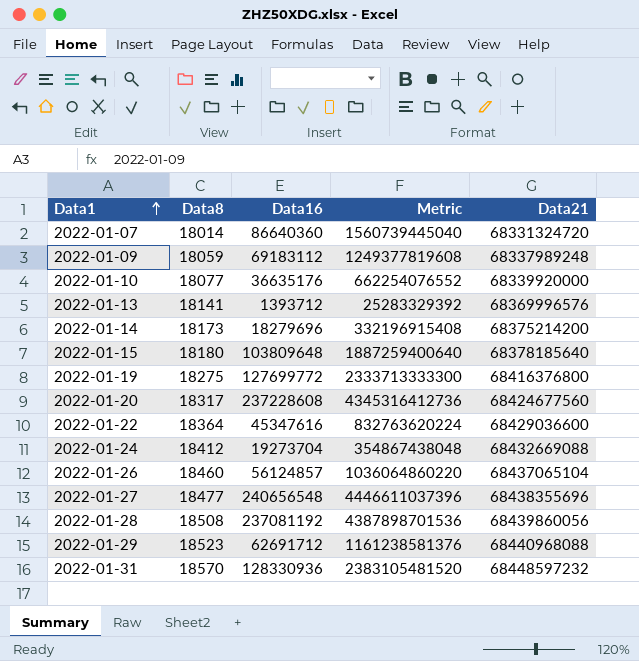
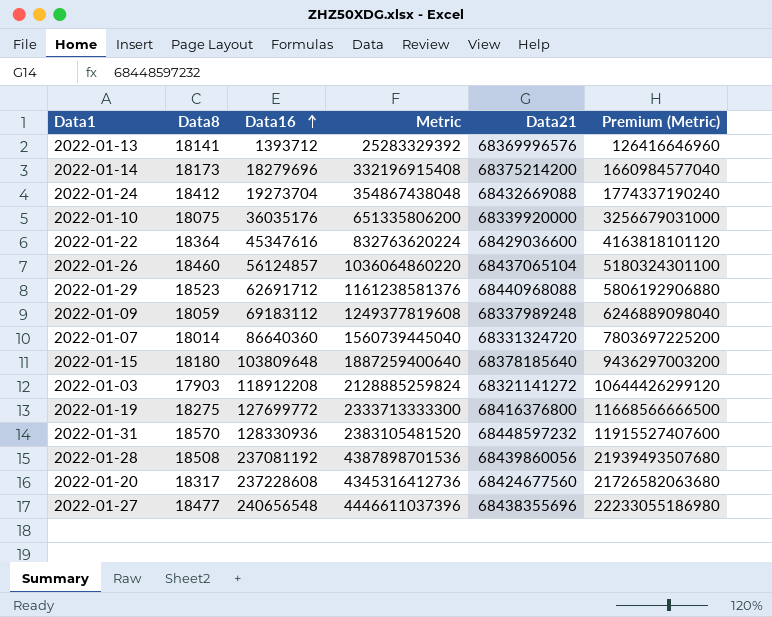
row order: Data1 ascending -> Data16 ascending
column Premium (Metric) | formula: none -> [Metric] * 5
2022-01-10 | Data8: 18077 -> 18075
2022-01-10 | Data16: 36635176 -> 36035176
2022-01-10 | Metric: 662254076552 -> 651335806200
row 2022-01-03: none -> 17903 | 118912208 | 2128885259824 | 68321141272 | 10644426299120

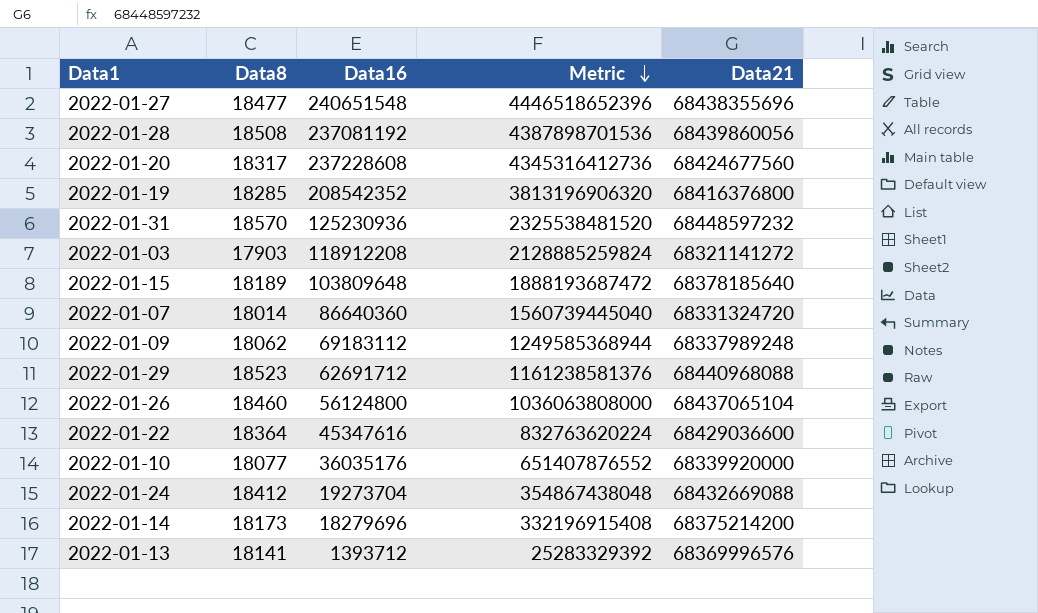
row order: Data16 ascending -> Metric descending
column Premium (Metric) | formula: [Metric] * 5 -> none
2022-01-27 | Data16: 240656548 -> 240651548
2022-01-27 | Metric: 4446611037396 -> 4446518652396
2022-01-19 | Data8: 18275 -> 18285
2022-01-19 | Data16: 127699772 -> 208542352
2022-01-19 | Metric: 2333713333300 -> 3813196906320
2022-01-31 | Data16: 128330936 -> 125230936
2022-01-31 | Metric: 2383105481520 -> 2325538481520
2022-01-15 | Data8: 18180 -> 18189
2022-01-15 | Metric: 1887259400640 -> 1888193687472
2022-01-09 | Data8: 18059 -> 18062
2022-01-09 | Metric: 1249377819608 -> 1249585368944
2022-01-26 | Data16: 56124857 -> 56124800
2022-01-26 | Metric: 1036064860220 -> 1036063808000
2022-01-10 | Data8: 18075 -> 18077
2022-01-10 | Metric: 651335806200 -> 651407876552

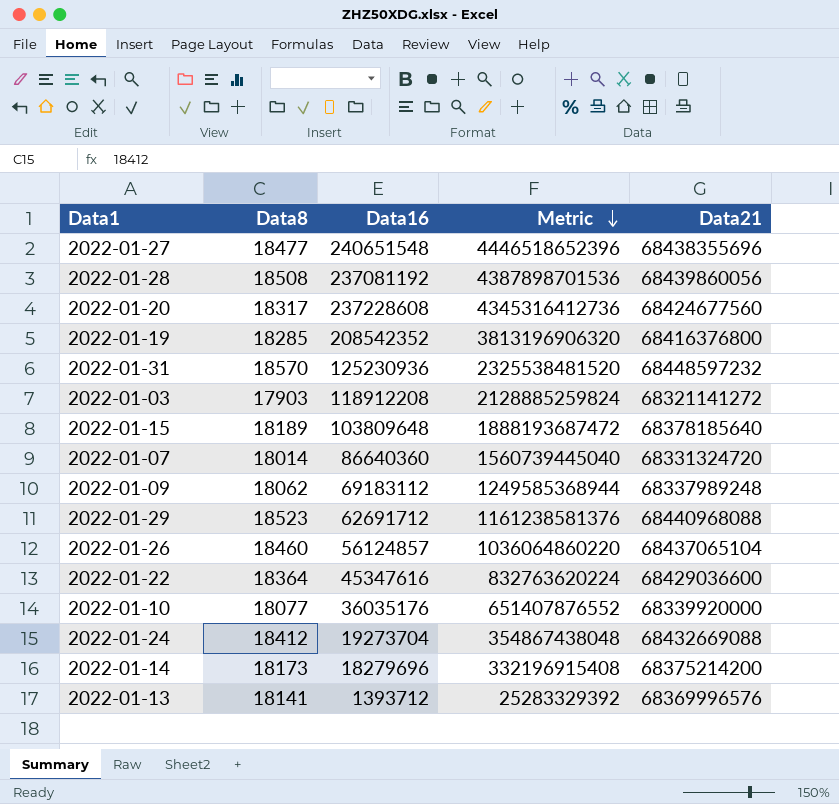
2022-01-26 | Data16: 56124800 -> 56124857
2022-01-26 | Metric: 1036063808000 -> 1036064860220

